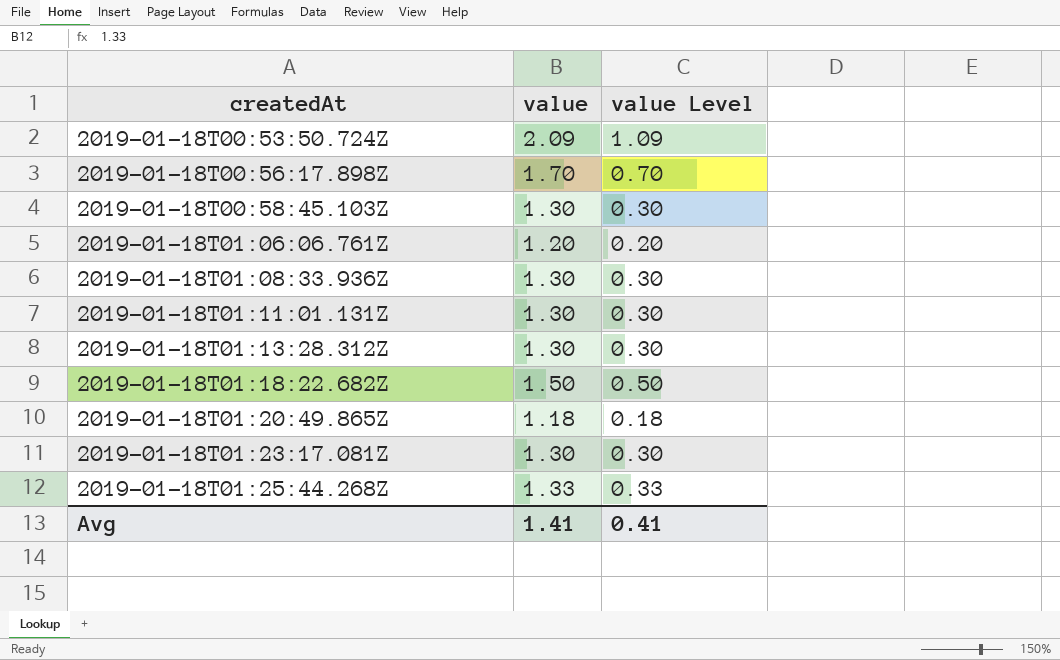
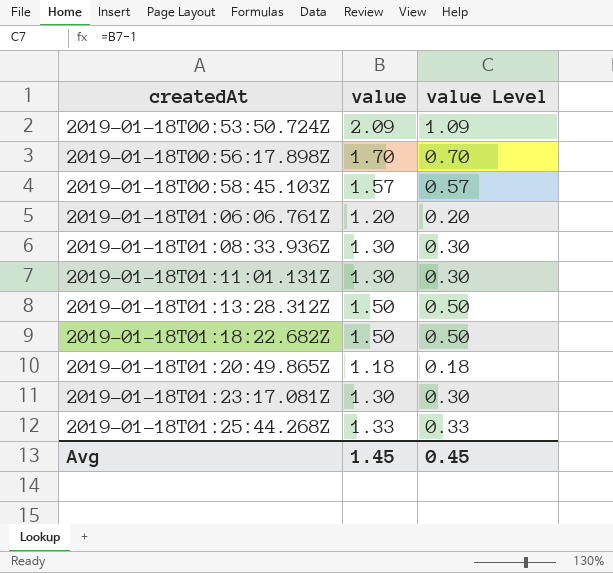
2019-01-18T00:58:45.103Z | value: 1.30 -> 1.57
2019-01-18T00:58:45.103Z | value Level: 0.30 -> 0.57
2019-01-18T01:13:28.312Z | value: 1.30 -> 1.50
2019-01-18T01:13:28.312Z | value Level: 0.30 -> 0.50
Avg | value: 1.41 -> 1.45
Avg | value Level: 0.41 -> 0.45

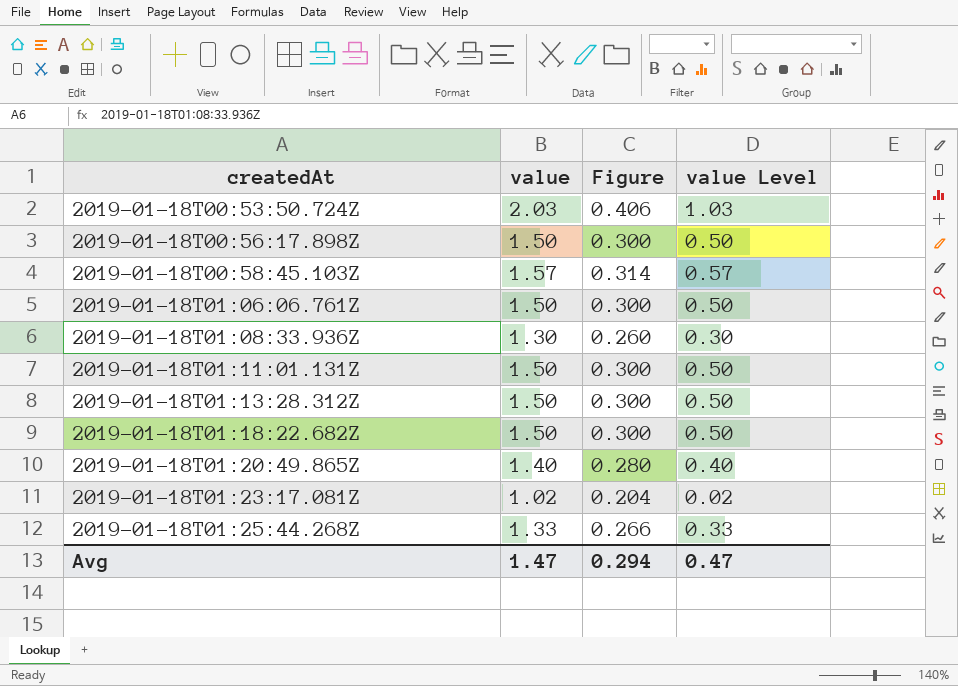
column Figure | formula: none -> [value] * 0.2
2019-01-18T00:53:50.724Z | value: 2.09 -> 2.03
2019-01-18T00:53:50.724Z | value Level: 1.09 -> 1.03
2019-01-18T00:56:17.898Z | value: 1.70 -> 1.50
2019-01-18T00:56:17.898Z | value Level: 0.70 -> 0.50
2019-01-18T01:06:06.761Z | value: 1.20 -> 1.50
2019-01-18T01:06:06.761Z | value Level: 0.20 -> 0.50
2019-01-18T01:11:01.131Z | value: 1.30 -> 1.50
2019-01-18T01:11:01.131Z | value Level: 0.30 -> 0.50
2019-01-18T01:20:49.865Z | value: 1.18 -> 1.40
2019-01-18T01:20:49.865Z | value Level: 0.18 -> 0.40
2019-01-18T01:23:17.081Z | value: 1.30 -> 1.02
2019-01-18T01:23:17.081Z | value Level: 0.30 -> 0.02
Avg | value: 1.45 -> 1.47
Avg | value Level: 0.45 -> 0.47

